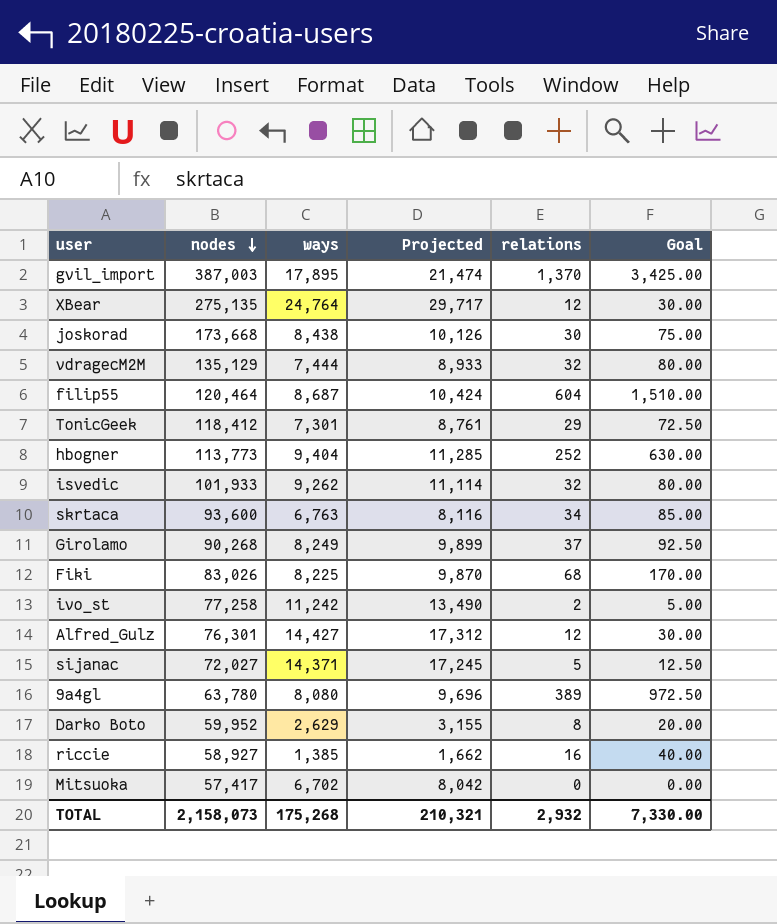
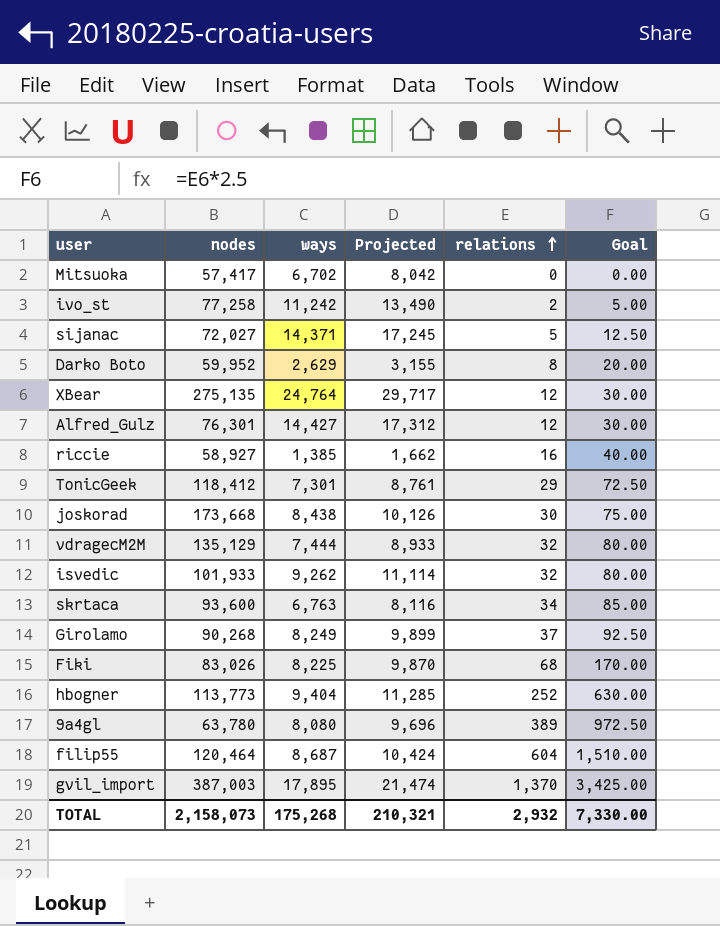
row order: nodes descending -> relations ascending

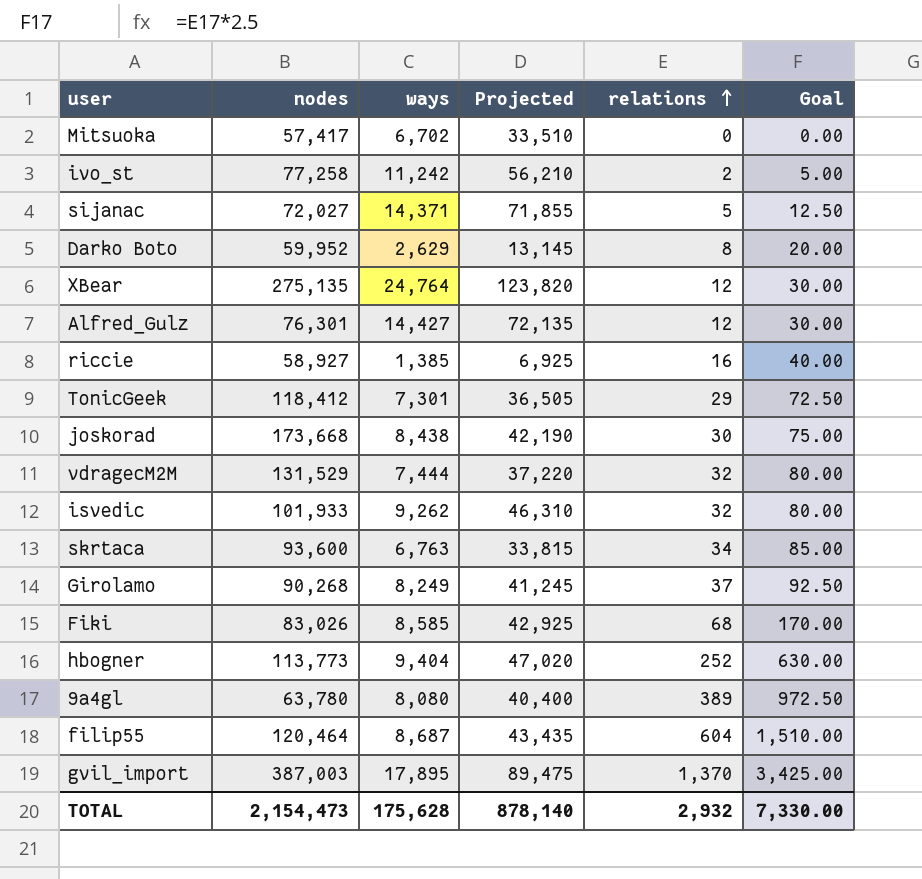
column Projected | formula: [ways] * 1.2 -> [ways] * 5
vdragecM2M | nodes: 135,129 -> 131,529
Fiki | ways: 8,225 -> 8,585
TOTAL | nodes: 2,158,073 -> 2,154,473
TOTAL | ways: 175,268 -> 175,628
TOTAL | Projected: 210,321 -> 878,140

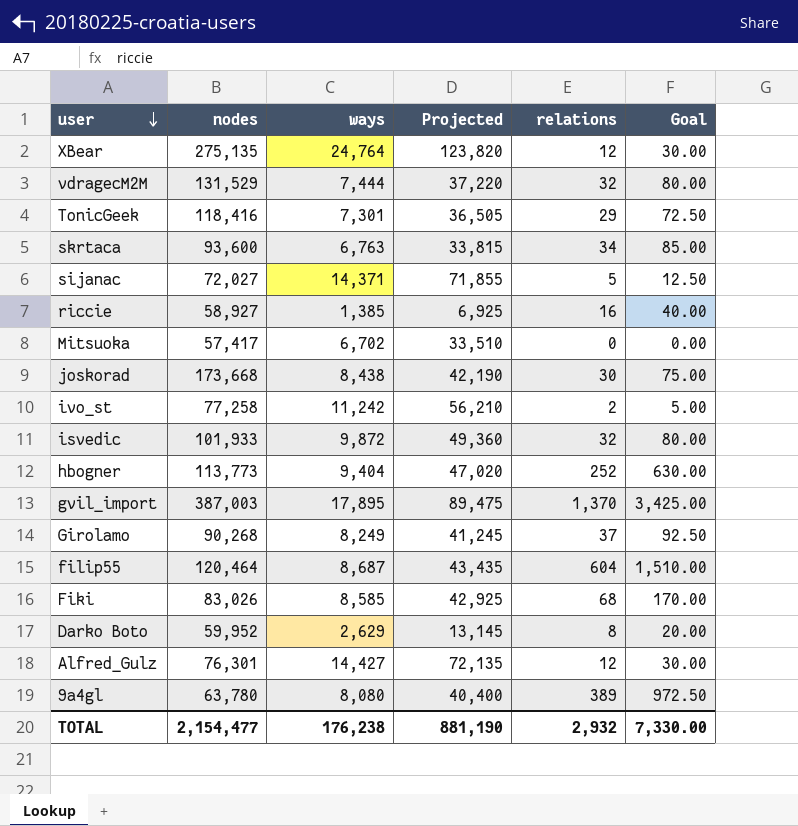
row order: relations ascending -> user descending
TonicGeek | nodes: 118,412 -> 118,416
isvedic | ways: 9,262 -> 9,872
isvedic | Projected: 46,310 -> 49,360
TOTAL | nodes: 2,154,473 -> 2,154,477
TOTAL | ways: 175,628 -> 176,238
TOTAL | Projected: 878,140 -> 881,190

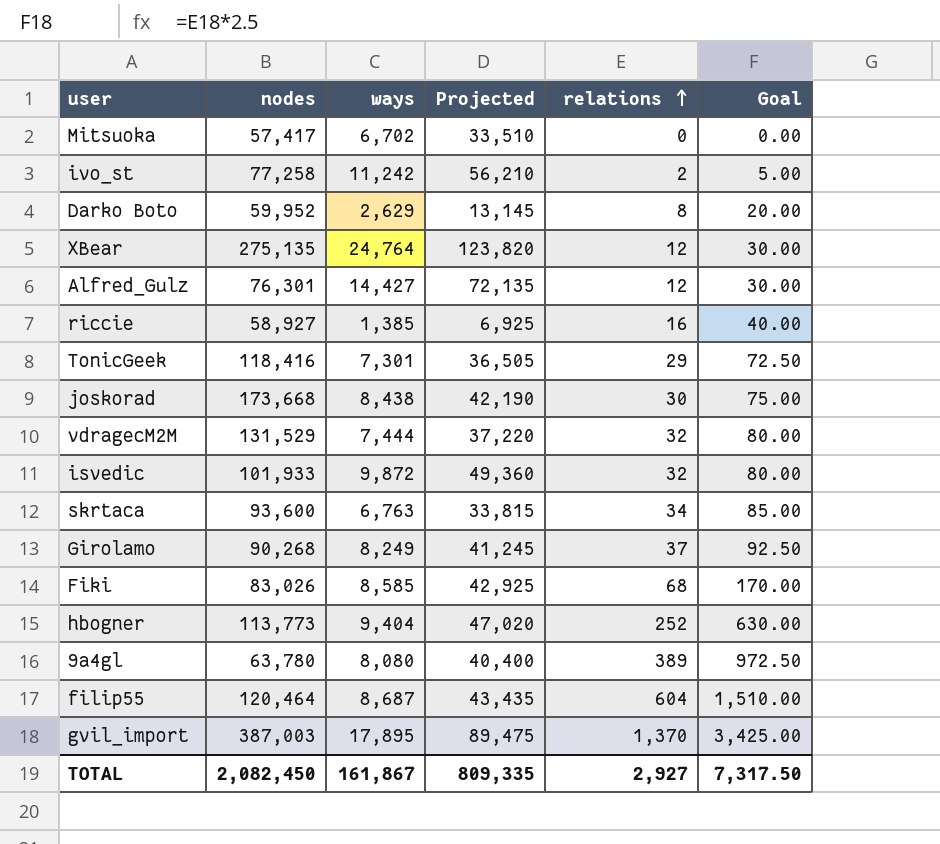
row order: user descending -> relations ascending
row sijanac: 72,027 | 14,371 | 71,855 | 5 | 12.50 -> none
TOTAL | nodes: 2,154,477 -> 2,082,450
TOTAL | ways: 176,238 -> 161,867
TOTAL | Projected: 881,190 -> 809,335
TOTAL | relations: 2,932 -> 2,927
TOTAL | Goal: 7,330.00 -> 7,317.50

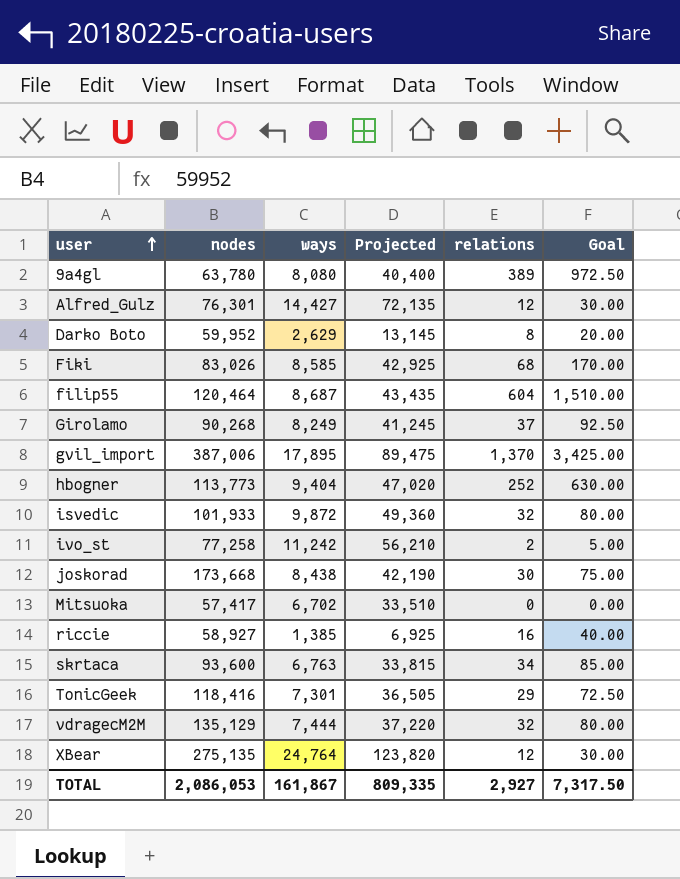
row order: relations ascending -> user ascending
gvil_import | nodes: 387,003 -> 387,006
vdragecM2M | nodes: 131,529 -> 135,129
TOTAL | nodes: 2,082,450 -> 2,086,053

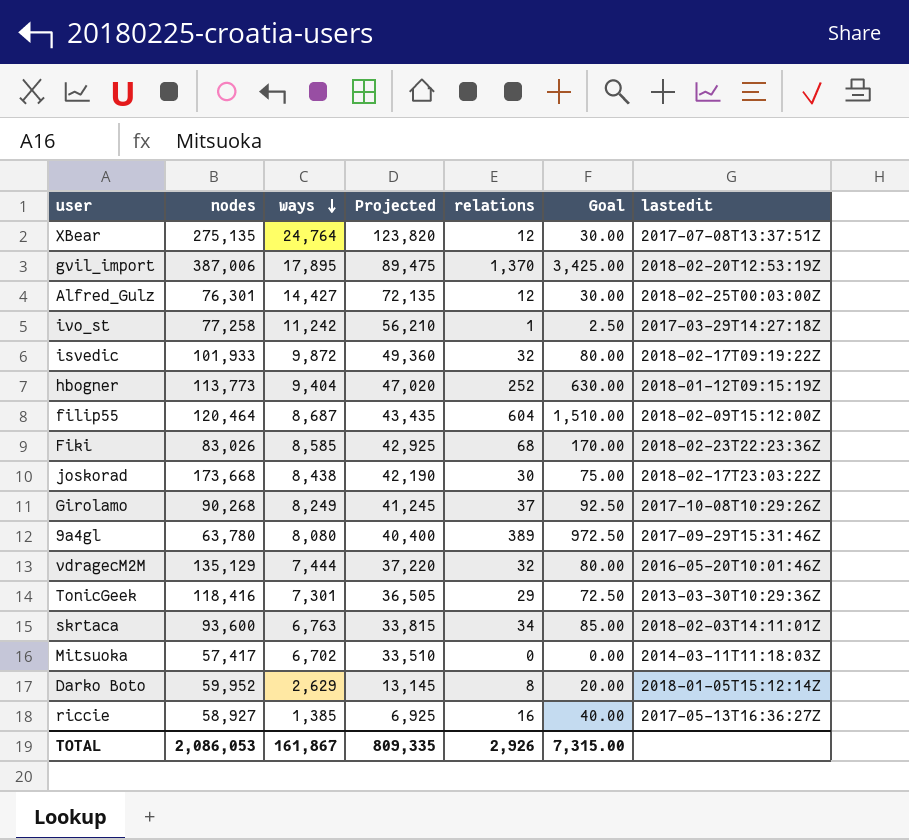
row order: user ascending -> ways descending
column lastedit | position: none -> 7
ivo_st | relations: 2 -> 1
ivo_st | Goal: 5.00 -> 2.50
TOTAL | relations: 2,927 -> 2,926
TOTAL | Goal: 7,317.50 -> 7,315.00

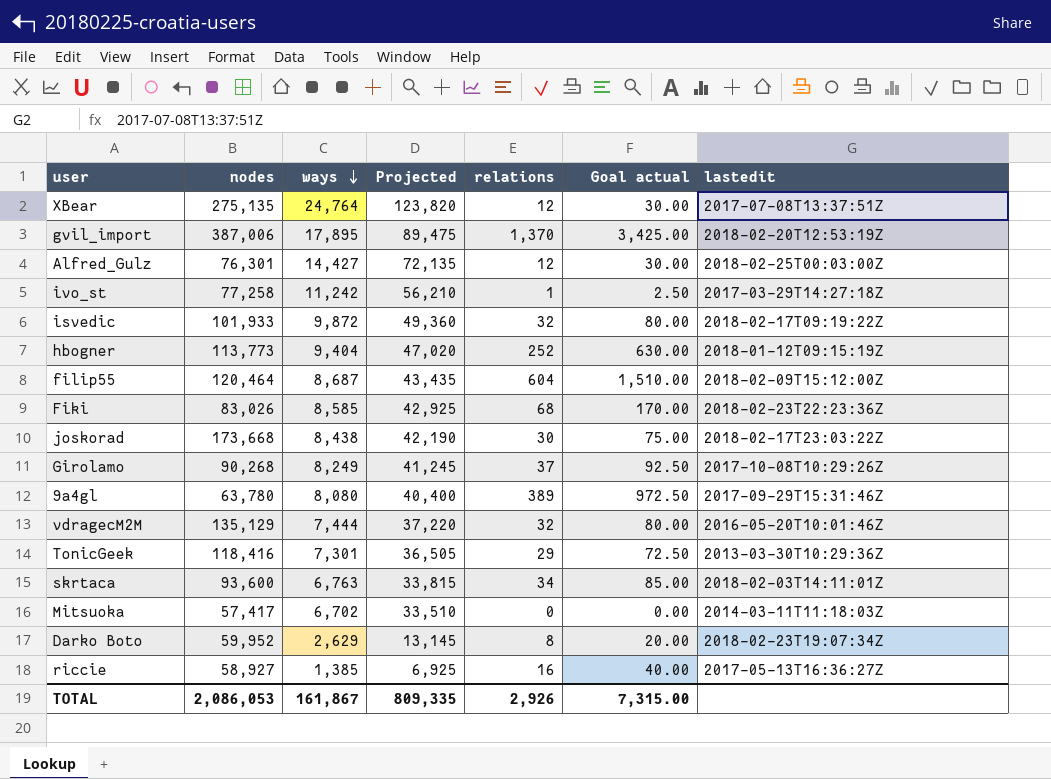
column name: Goal -> Goal actual
Darko Boto | lastedit: 2018-01-05T15:12:14Z -> 2018-02-23T19:07:34Z

